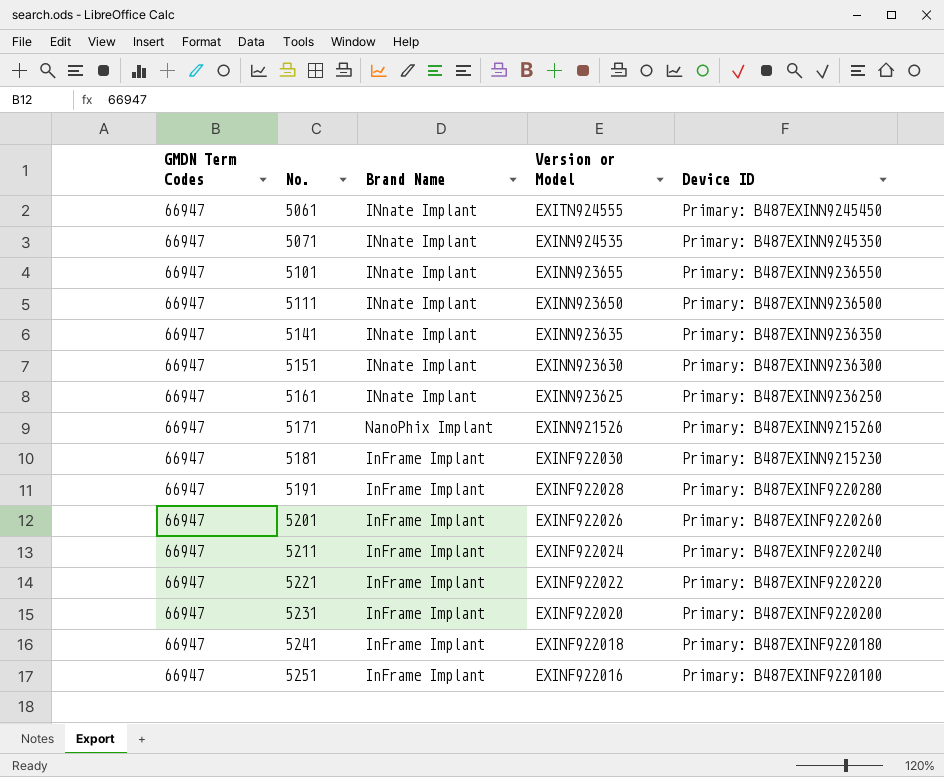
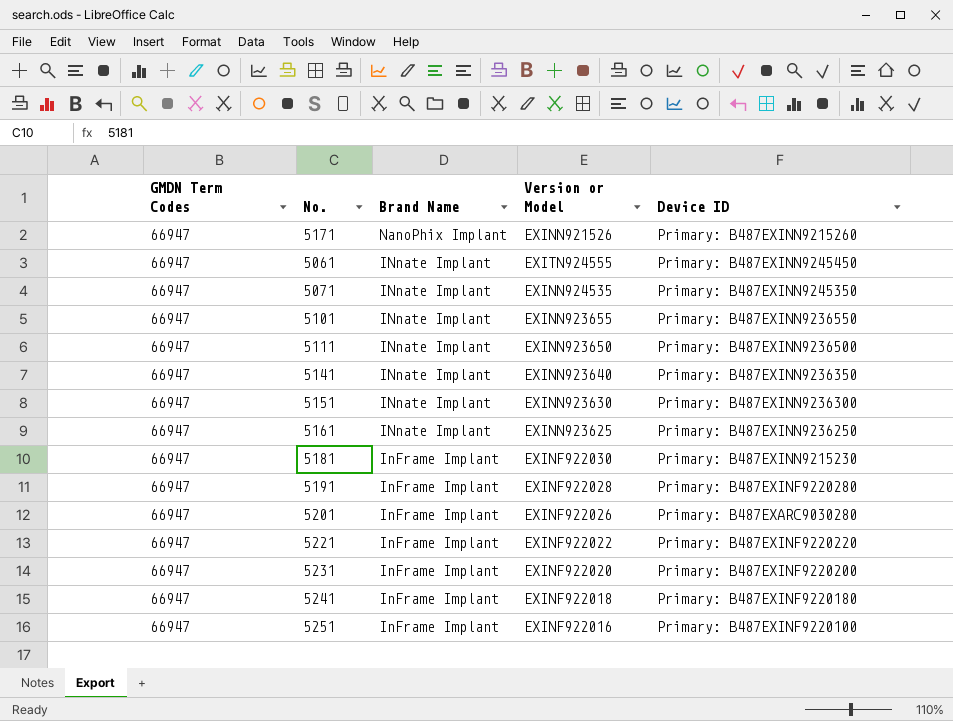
row order: No. ascending -> Brand Name descending
row 5211: 66947 | InFrame Implant | EXINF922024 | Primary: B487EXINF9220240 -> none
5141 | Version or Model: EXINN923635 -> EXINN923640
5201 | Device ID: Primary: B487EXINF9220260 -> Primary: B487EXARC9030280

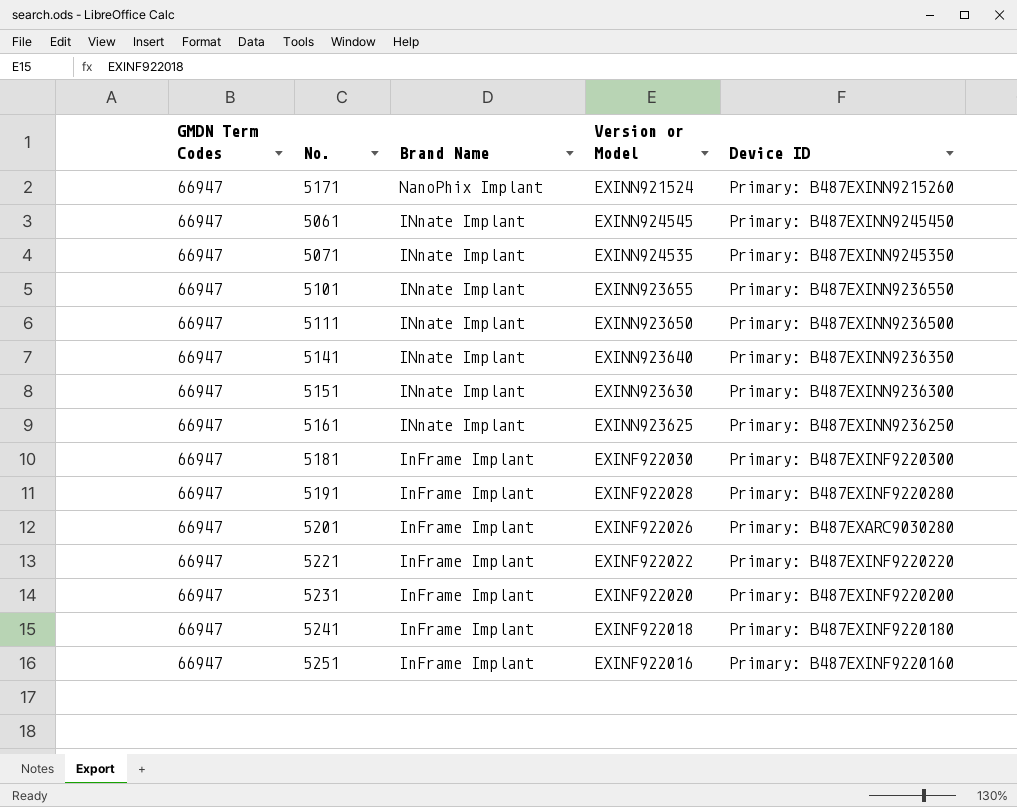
5171 | Version or Model: EXINN921526 -> EXINN921524
5061 | Version or Model: EXITN924555 -> EXINN924545
5181 | Device ID: Primary: B487EXINN9215230 -> Primary: B487EXINF9220300
5251 | Device ID: Primary: B487EXINF9220100 -> Primary: B487EXINF9220160

